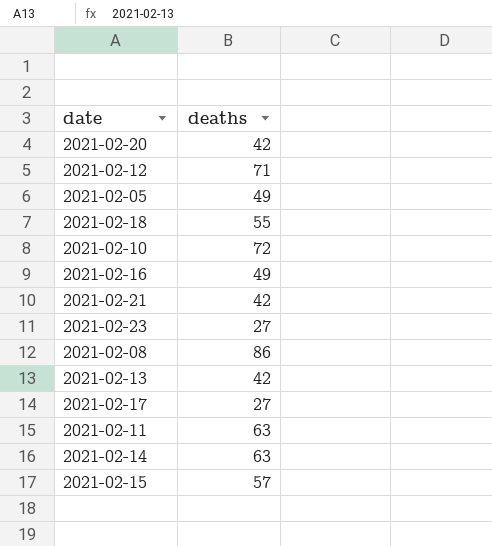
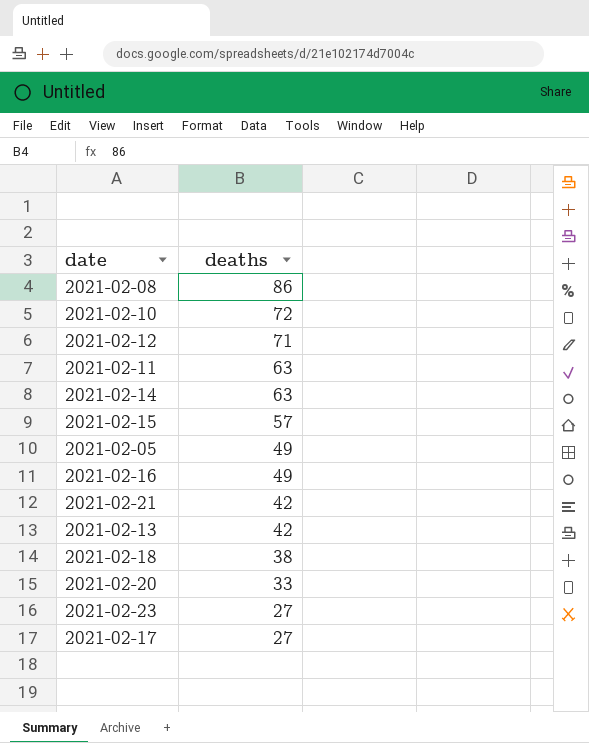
row order: none -> deaths descending
2021-02-18 | deaths: 55 -> 38
2021-02-20 | deaths: 42 -> 33

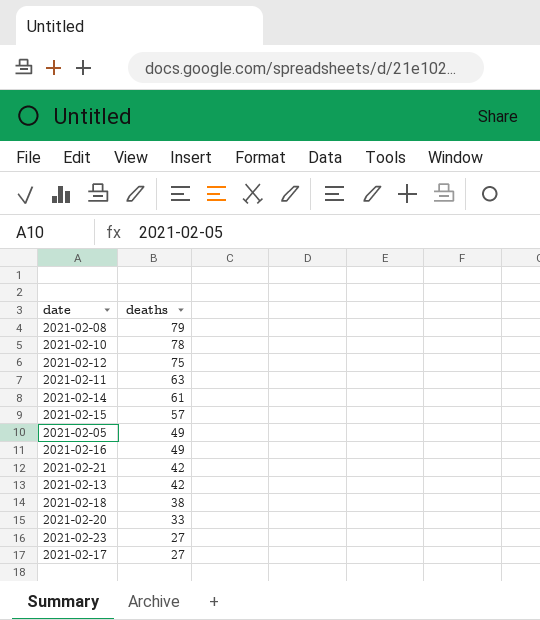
2021-02-08 | deaths: 86 -> 79
2021-02-10 | deaths: 72 -> 78
2021-02-12 | deaths: 71 -> 75
2021-02-14 | deaths: 63 -> 61

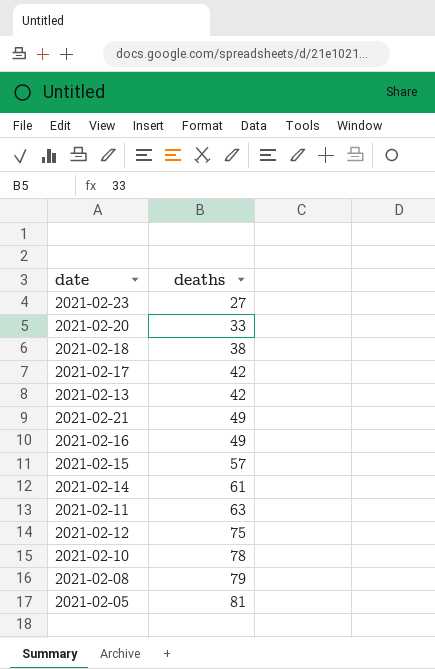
row order: deaths descending -> deaths ascending
2021-02-17 | deaths: 27 -> 42
2021-02-21 | deaths: 42 -> 49
2021-02-05 | deaths: 49 -> 81

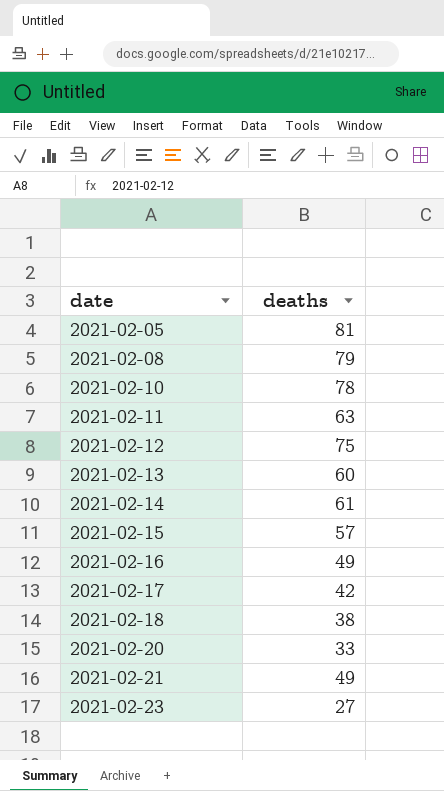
row order: deaths ascending -> date ascending
2021-02-13 | deaths: 42 -> 60

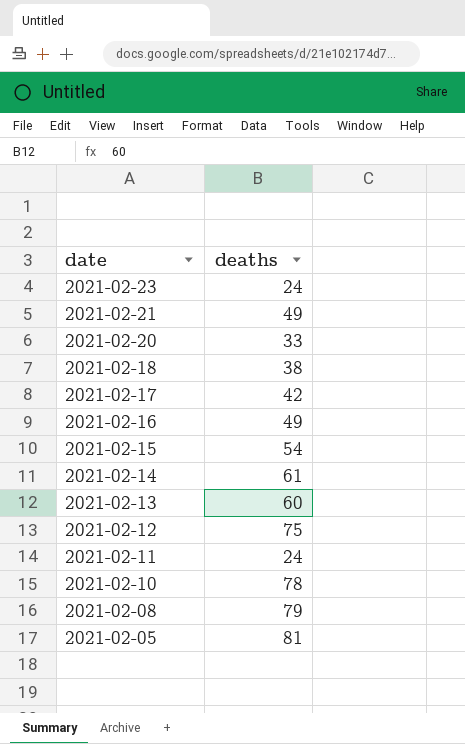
row order: date ascending -> date descending
2021-02-23 | deaths: 27 -> 24
2021-02-15 | deaths: 57 -> 54
2021-02-11 | deaths: 63 -> 24

